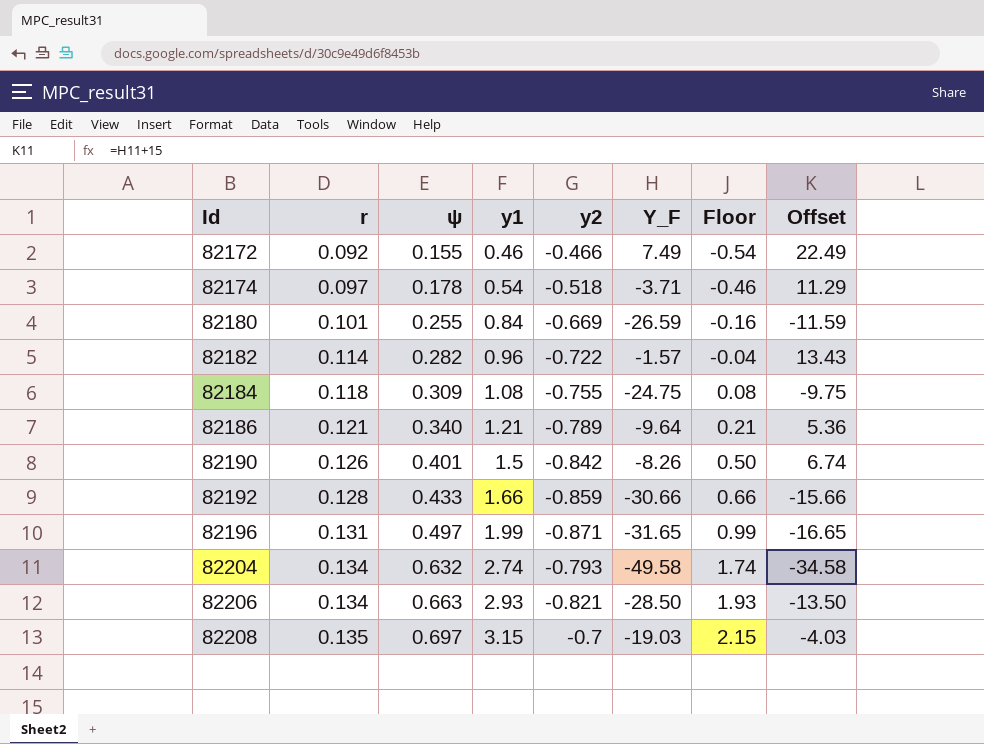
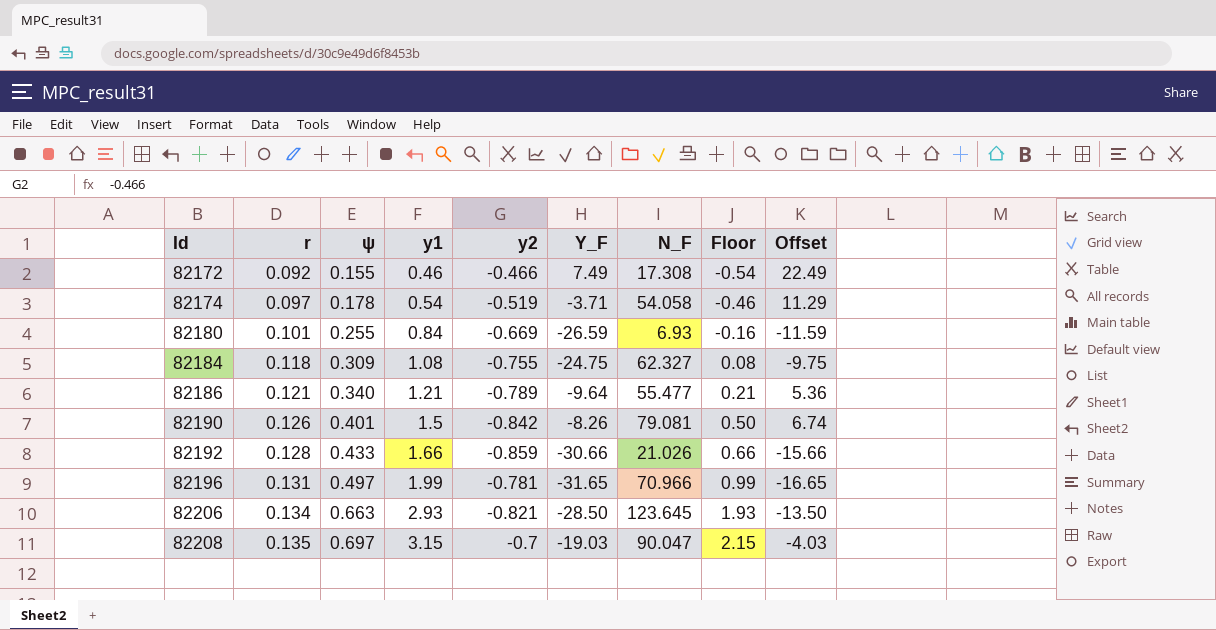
column N_F | position: none -> 7
row 82182: 0.114 | 0.282 | 0.96 | -0.722 | -1.57 | -0.04 | 13.43 -> none
row 82204: 0.134 | 0.632 | 2.74 | -0.793 | -49.58 | 1.74 | -34.58 -> none
82174 | y2: -0.518 -> -0.519
82196 | y2: -0.871 -> -0.781

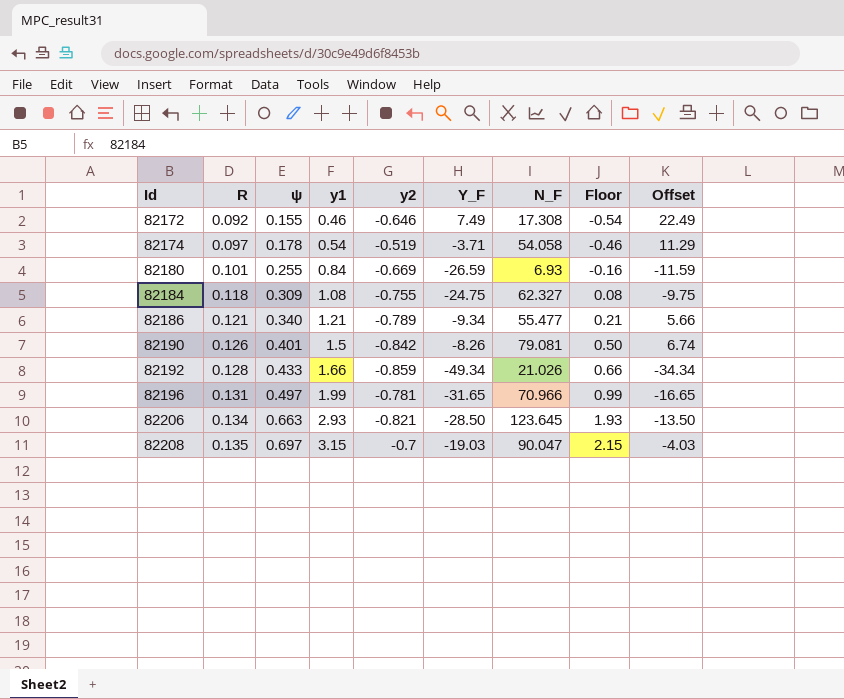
column name: r -> R
82172 | y2: -0.466 -> -0.646
82186 | Y_F: -9.64 -> -9.34
82186 | Offset: 5.36 -> 5.66
82192 | Y_F: -30.66 -> -49.34
82192 | Offset: -15.66 -> -34.34

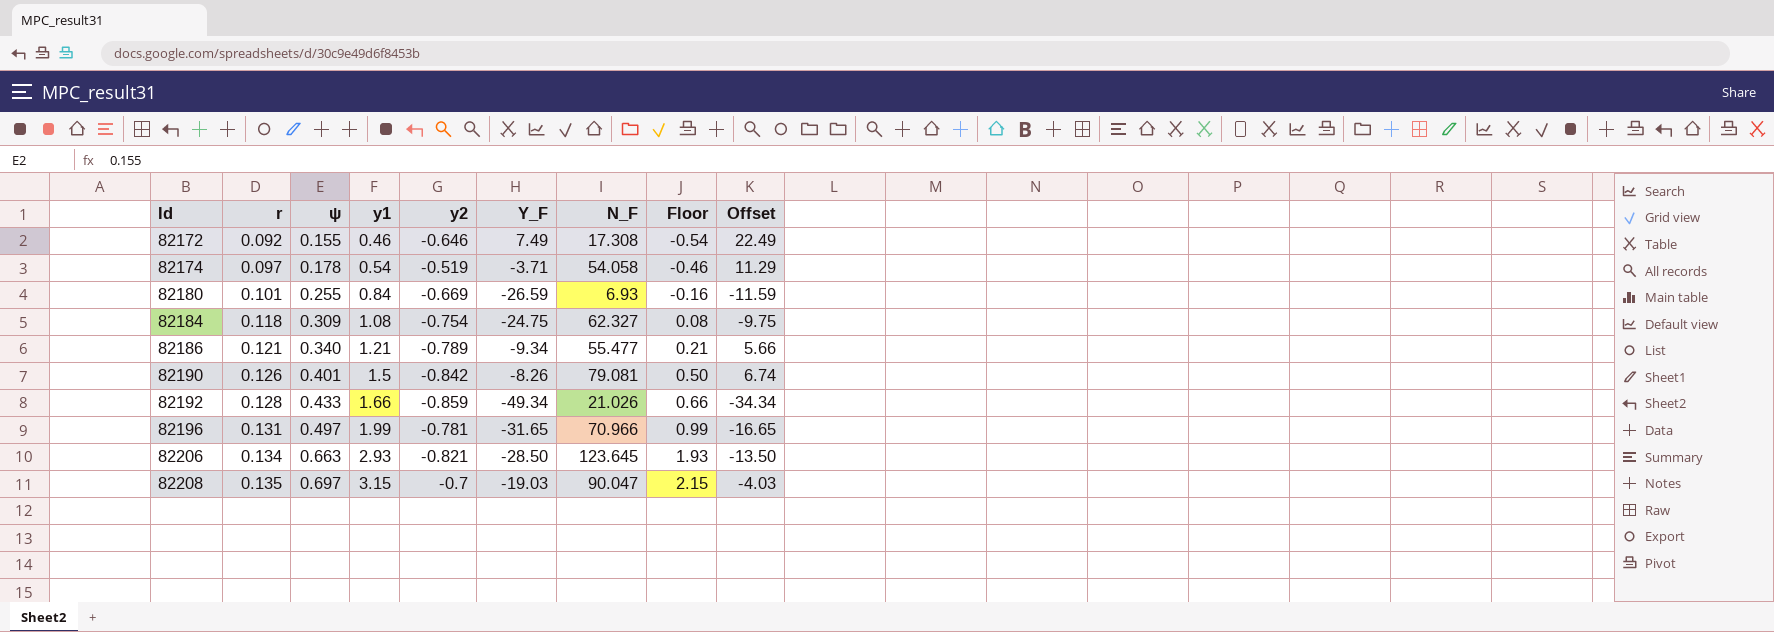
column name: R -> r
82184 | y2: -0.755 -> -0.754

